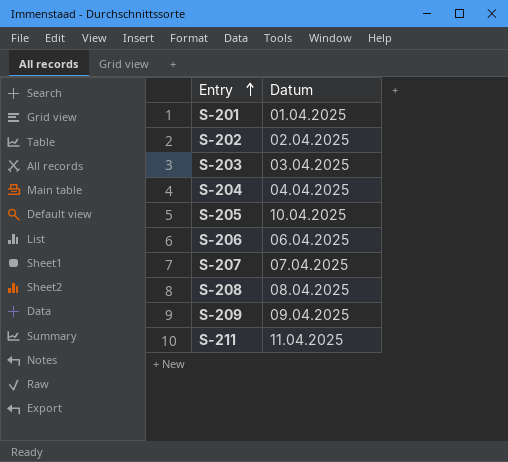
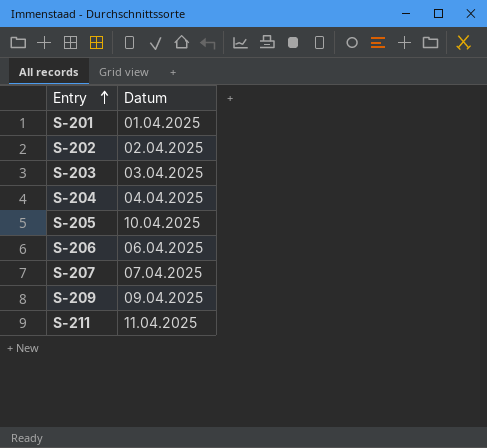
row S-208: 08.04.2025 -> none

